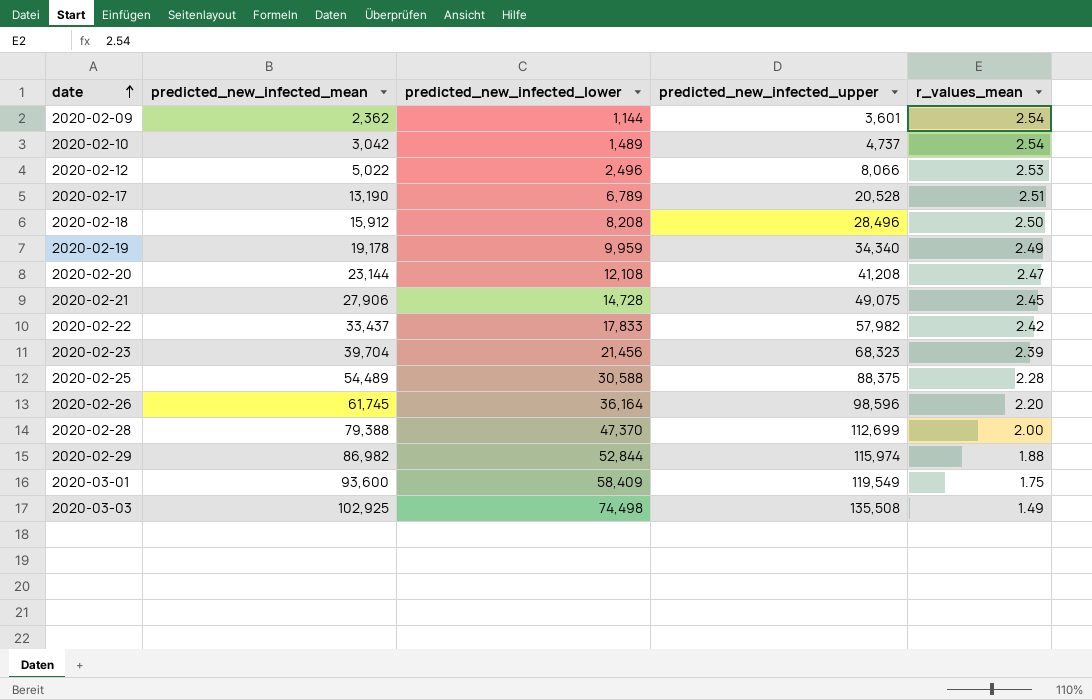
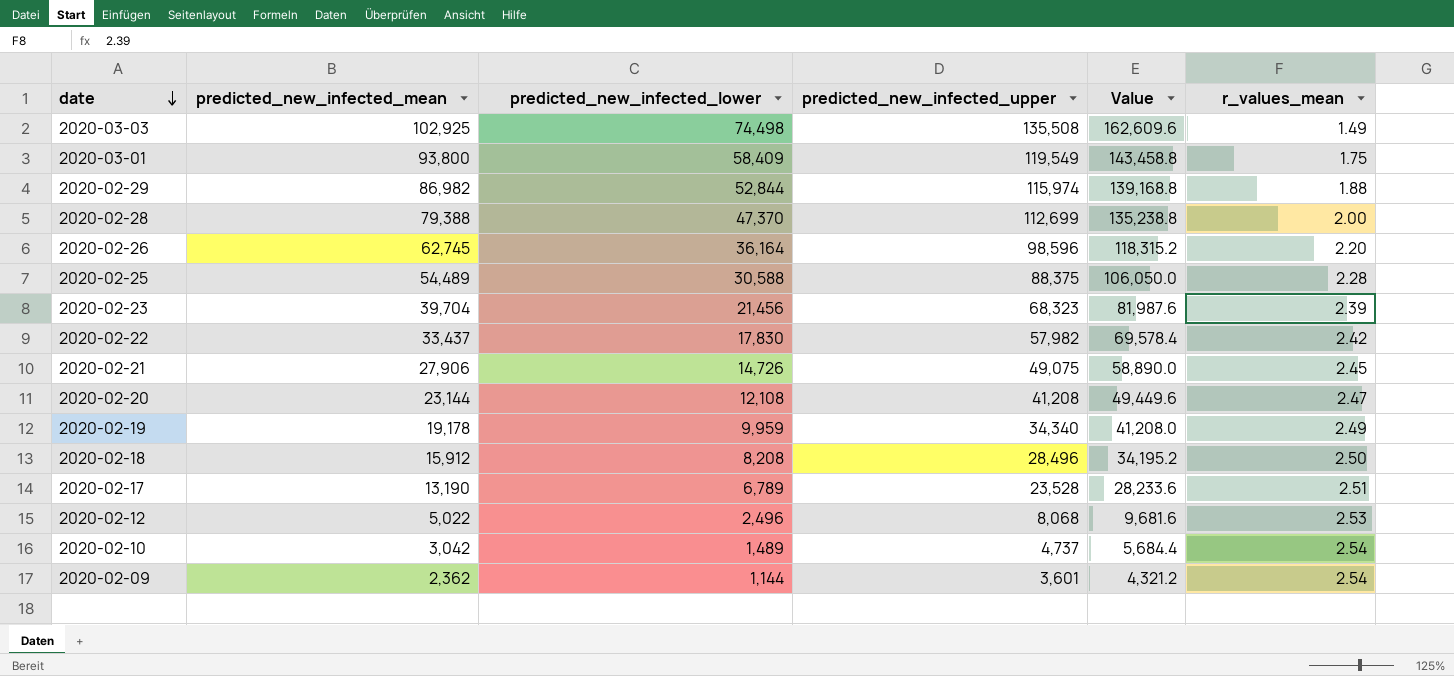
row order: date ascending -> date descending
column Value | formula: none -> [predicted_new_infected_upper] * 1.2
2020-03-01 | predicted_new_infected_mean: 93,600 -> 93,800
2020-02-26 | predicted_new_infected_mean: 61,745 -> 62,745
2020-02-22 | predicted_new_infected_lower: 17,833 -> 17,830
2020-02-21 | predicted_new_infected_lower: 14,728 -> 14,726
2020-02-17 | predicted_new_infected_upper: 20,528 -> 23,528
2020-02-12 | predicted_new_infected_upper: 8,066 -> 8,068

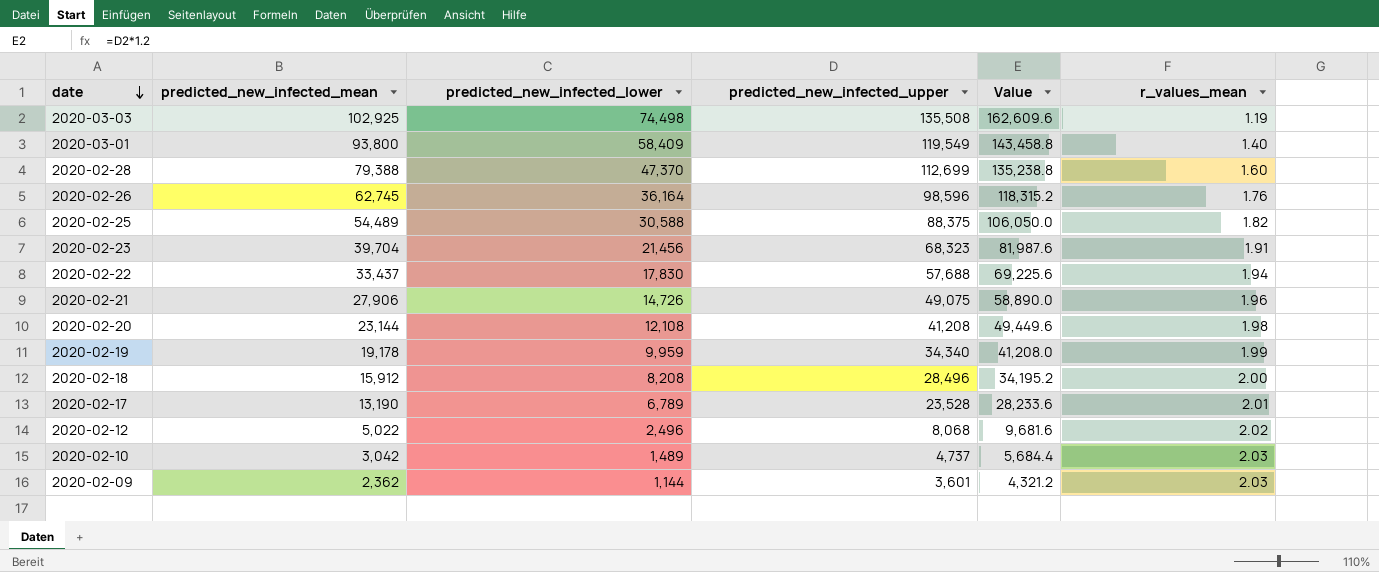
row 2020-02-29: 86,982 | 52,844 | 115,974 | 139,168.8 | 1.88 -> none
2020-03-03 | r_values_mean: 1.49 -> 1.19
2020-03-01 | r_values_mean: 1.75 -> 1.40
2020-02-28 | r_values_mean: 2.00 -> 1.60
2020-02-26 | r_values_mean: 2.20 -> 1.76
2020-02-25 | r_values_mean: 2.28 -> 1.82
2020-02-23 | r_values_mean: 2.39 -> 1.91
2020-02-22 | predicted_new_infected_upper: 57,982 -> 57,688
2020-02-22 | Value: 69,578.4 -> 69,225.6
2020-02-22 | r_values_mean: 2.42 -> 1.94
2020-02-21 | r_values_mean: 2.45 -> 1.96
2020-02-20 | r_values_mean: 2.47 -> 1.98
2020-02-19 | r_values_mean: 2.49 -> 1.99
2020-02-18 | r_values_mean: 2.50 -> 2.00
2020-02-17 | r_values_mean: 2.51 -> 2.01
2020-02-12 | r_values_mean: 2.53 -> 2.02
2020-02-10 | r_values_mean: 2.54 -> 2.03
2020-02-09 | r_values_mean: 2.54 -> 2.03

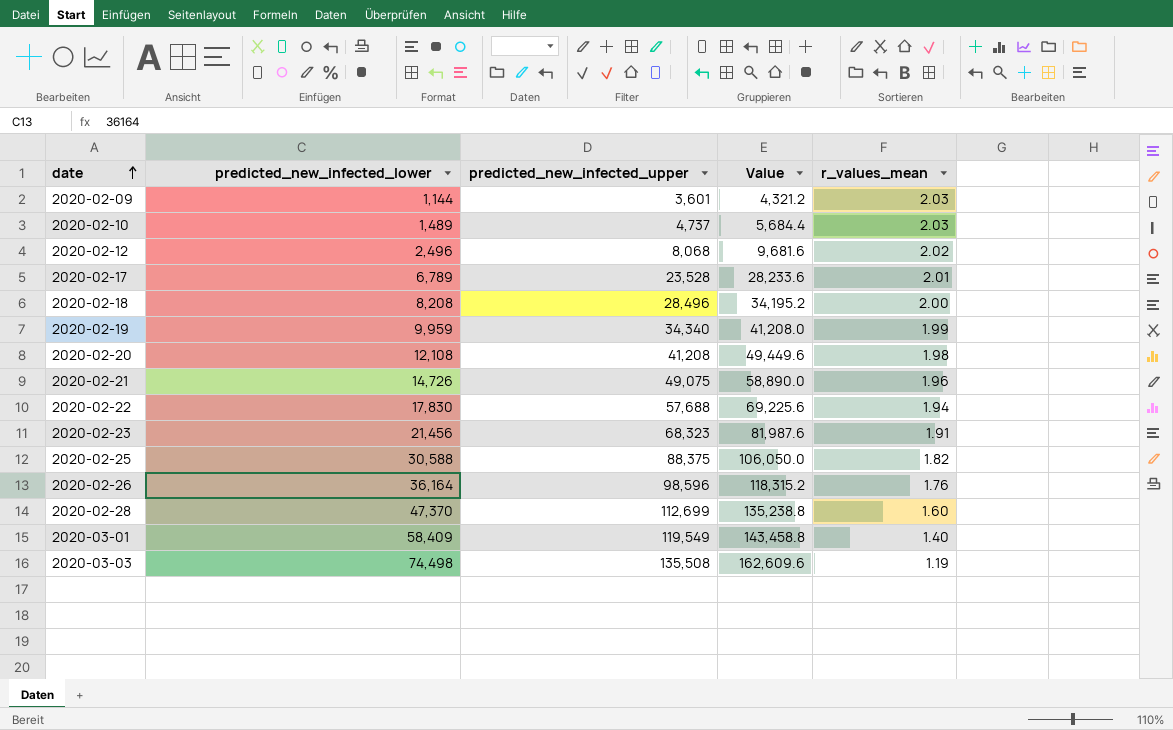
row order: date descending -> date ascending
column predicted_new_infected_mean | position: 2 -> none

